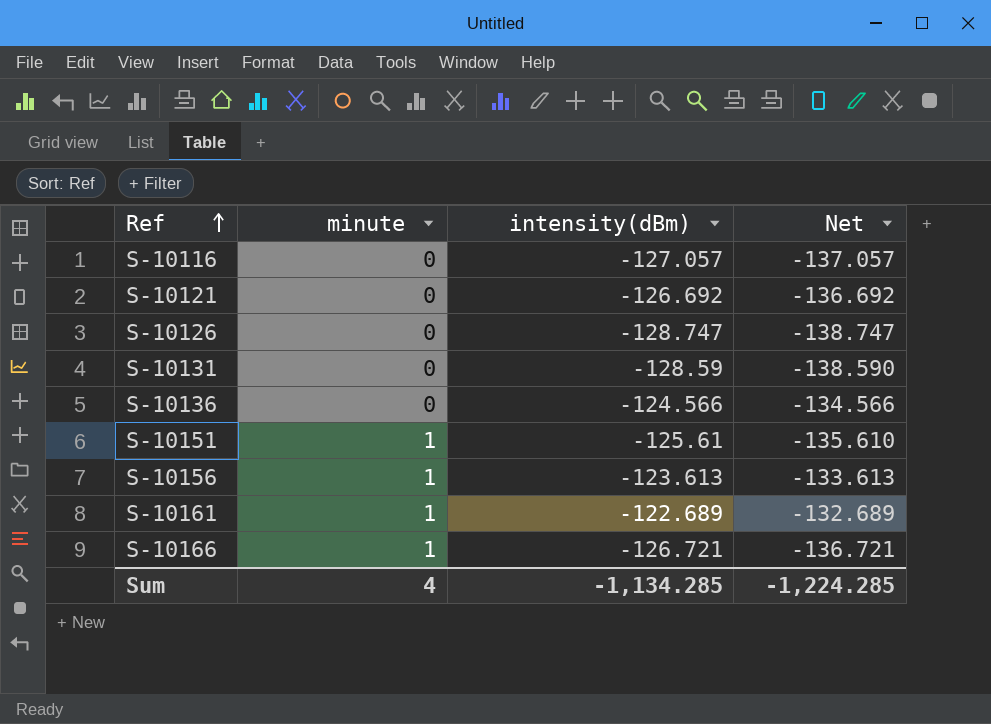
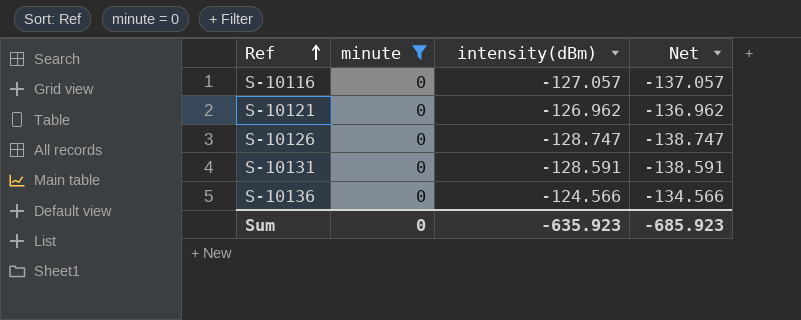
filter: none -> minute = 0
S-10121 | intensity(dBm): -126.692 -> -126.962
S-10121 | Net: -136.692 -> -136.962
S-10131 | intensity(dBm): -128.59 -> -128.591
S-10131 | Net: -138.590 -> -138.591
Sum | minute: 4 -> 0
Sum | intensity(dBm): -1,134.285 -> -635.923
Sum | Net: -1,224.285 -> -685.923

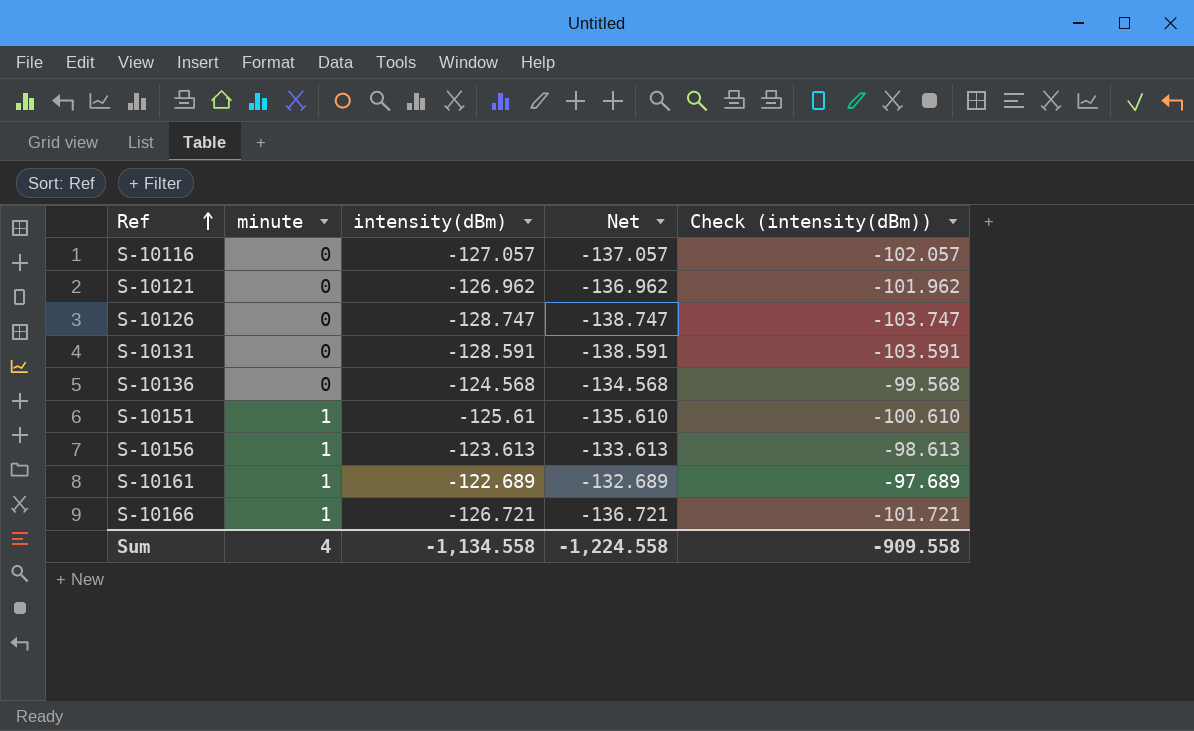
filter: minute = 0 -> none
column Check (intensity(dBm)) | formula: none -> [intensity(dBm)] + 25
S-10136 | intensity(dBm): -124.566 -> -124.568
S-10136 | Net: -134.566 -> -134.568
Sum | minute: 0 -> 4
Sum | intensity(dBm): -635.923 -> -1,134.558
Sum | Net: -685.923 -> -1,224.558

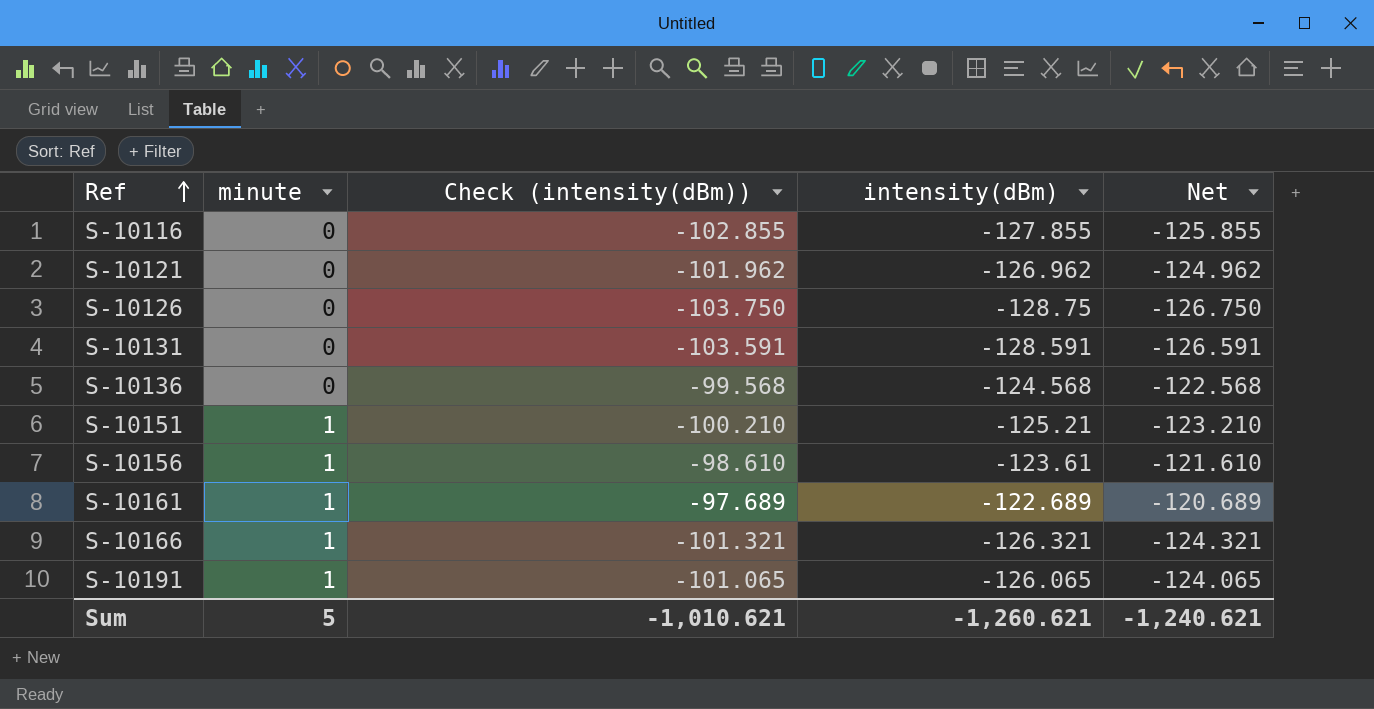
column Check (intensity(dBm)) | position: 5 -> 3
column Net | formula: [intensity(dBm)] - 10 -> [intensity(dBm)] + 2
S-10116 | Check (intensity(dBm)): -102.057 -> -102.855
S-10116 | intensity(dBm): -127.057 -> -127.855
S-10126 | Check (intensity(dBm)): -103.747 -> -103.750
S-10126 | intensity(dBm): -128.747 -> -128.75
S-10151 | Check (intensity(dBm)): -100.610 -> -100.210
S-10151 | intensity(dBm): -125.61 -> -125.21
S-10156 | Check (intensity(dBm)): -98.613 -> -98.610
S-10156 | intensity(dBm): -123.613 -> -123.61
S-10166 | Check (intensity(dBm)): -101.721 -> -101.321
S-10166 | intensity(dBm): -126.721 -> -126.321
row S-10191: none -> 1 | -101.065 | -126.065 | -124.065
Sum | minute: 4 -> 5
Sum | Check (intensity(dBm)): -909.558 -> -1,010.621
Sum | intensity(dBm): -1,134.558 -> -1,260.621
Sum | Net: -1,224.558 -> -1,240.621

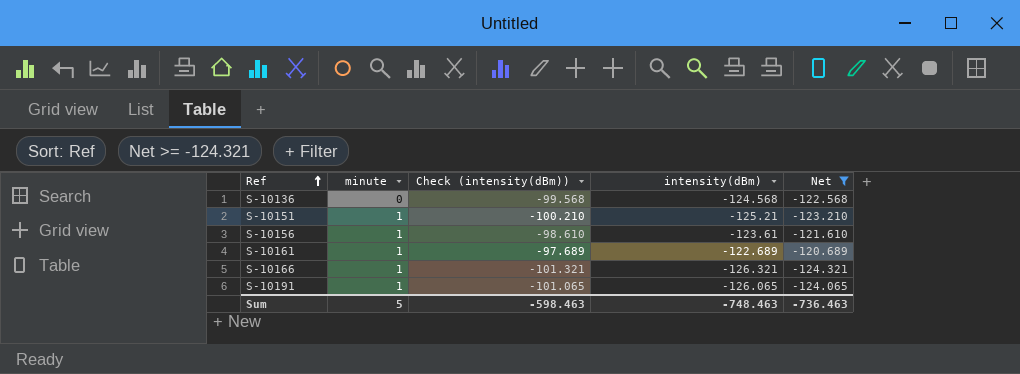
filter: none -> Net >= -124.321
Sum | Check (intensity(dBm)): -1,010.621 -> -598.463
Sum | intensity(dBm): -1,260.621 -> -748.463
Sum | Net: -1,240.621 -> -736.463

